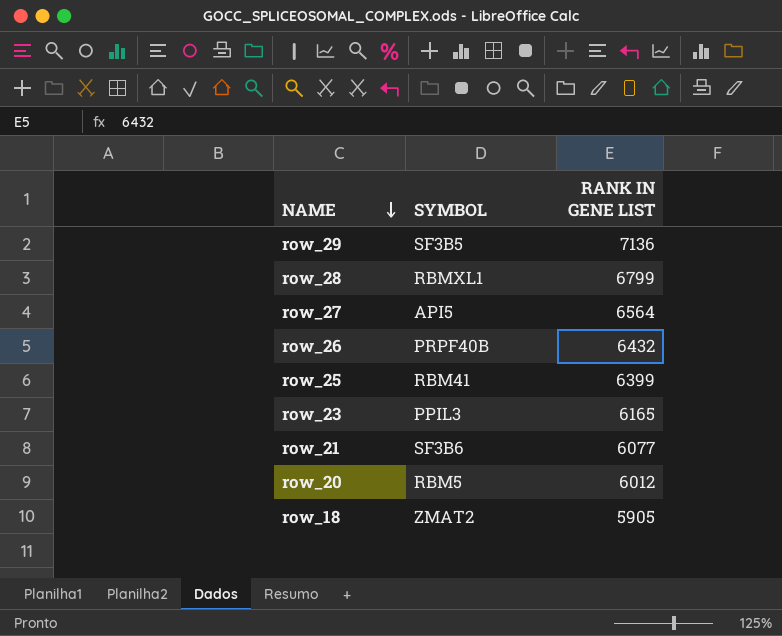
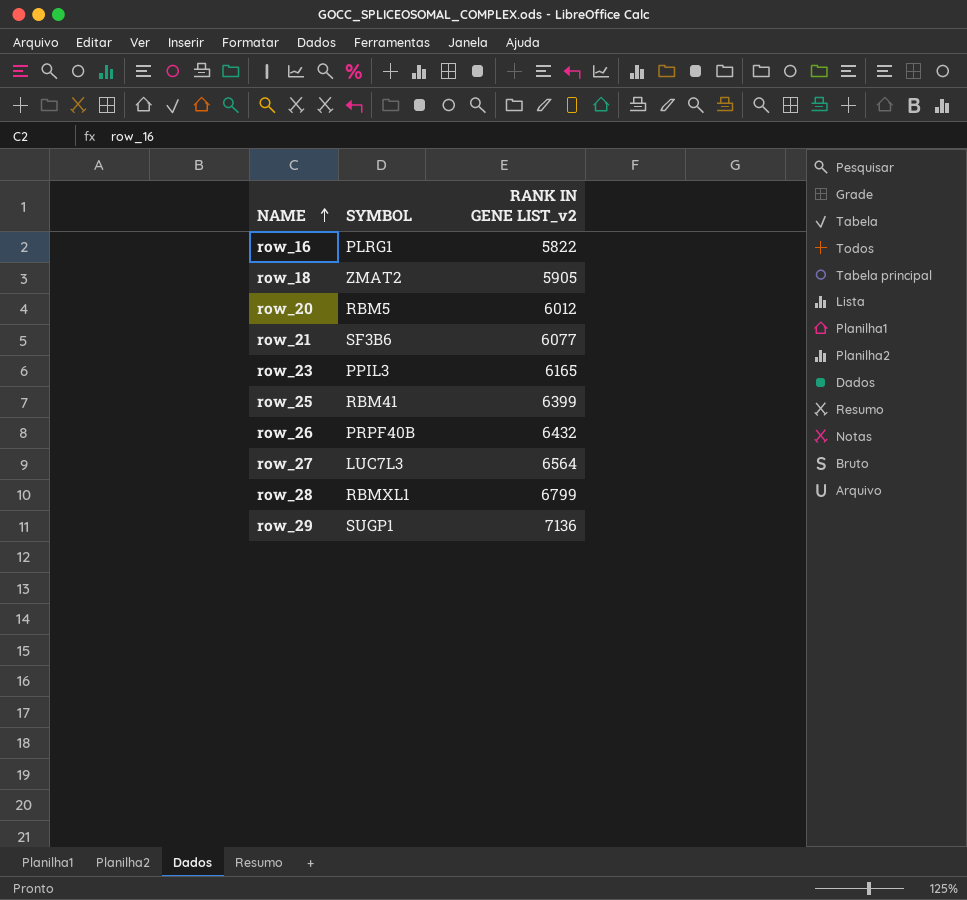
row order: NAME descending -> NAME ascending
column name: RANK IN GENE LIST -> RANK IN GENE LIST_v2
row row_16: none -> PLRG1 | 5822
row_27 | SYMBOL: API5 -> LUC7L3
row_29 | SYMBOL: SF3B5 -> SUGP1

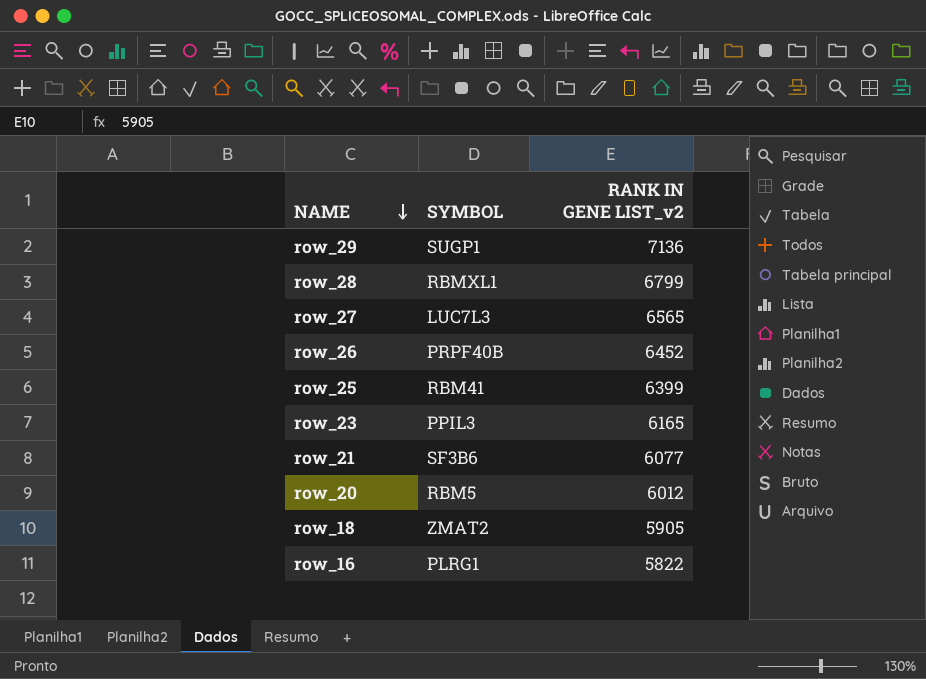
row order: NAME ascending -> NAME descending
row_27 | RANK IN GENE LIST_v2: 6564 -> 6565
row_26 | RANK IN GENE LIST_v2: 6432 -> 6452

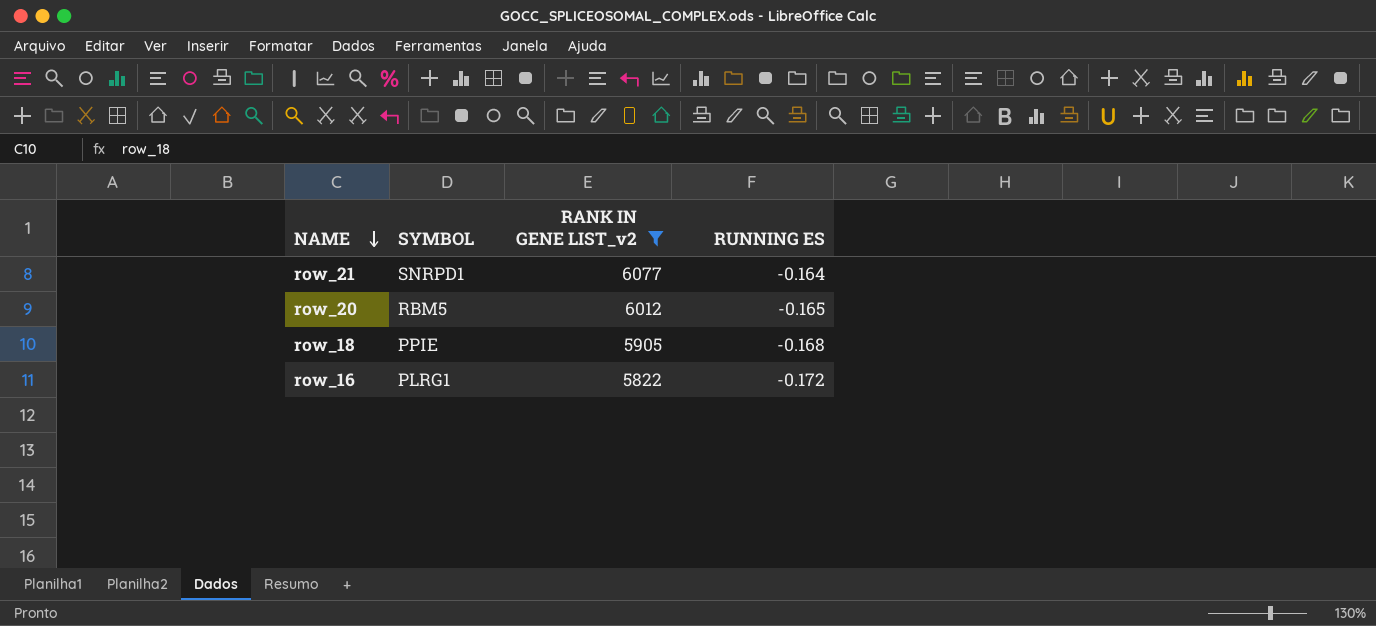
filter: none -> RANK IN GENE LIST_v2 <= 6077
column RUNNING ES | position: none -> 4
row_21 | SYMBOL: SF3B6 -> SNRPD1
row_18 | SYMBOL: ZMAT2 -> PPIE

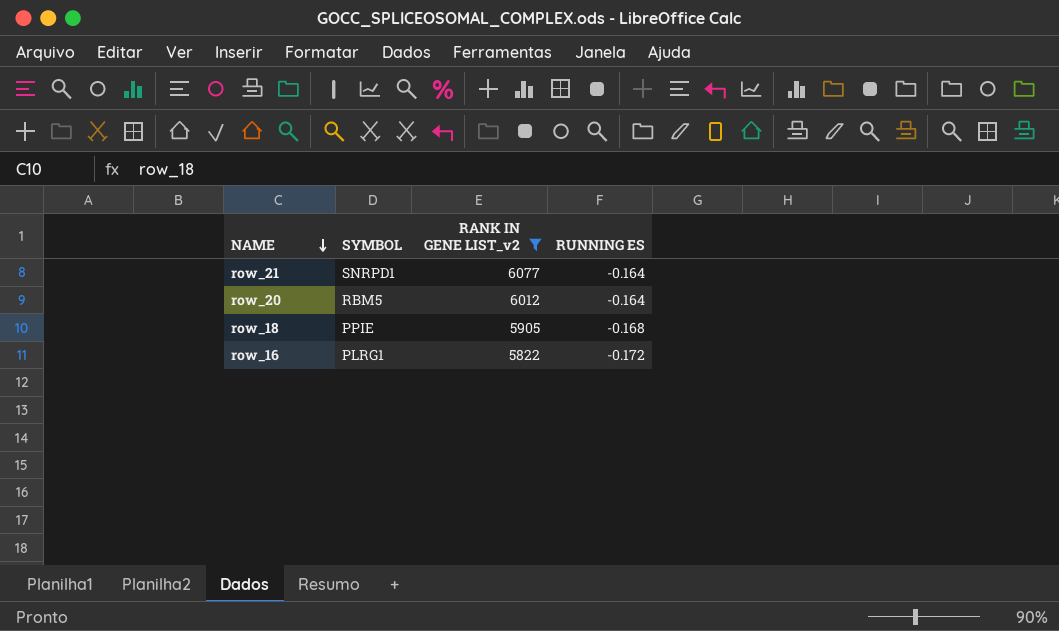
row_20 | RUNNING ES: -0.165 -> -0.164

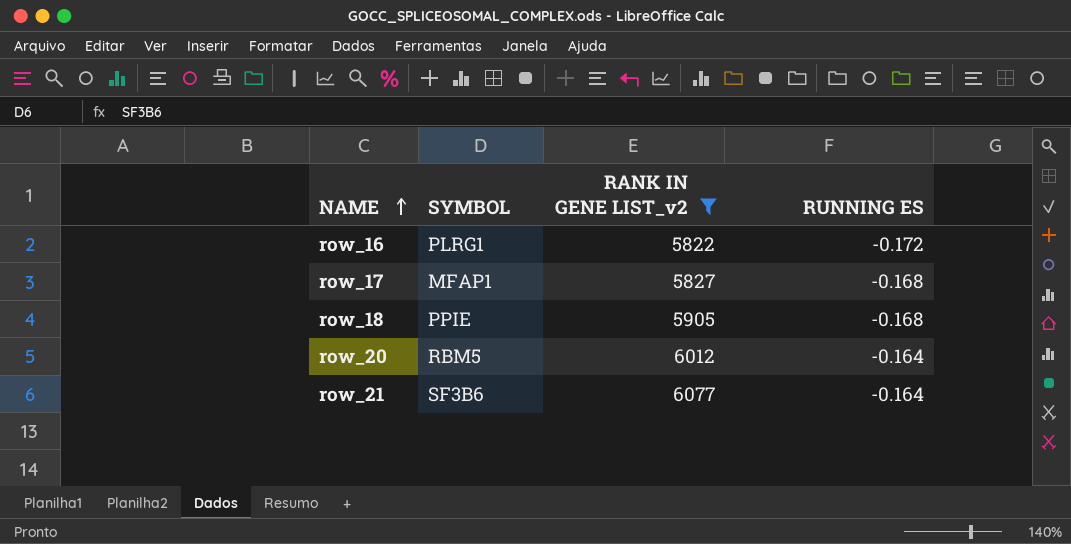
row order: NAME descending -> NAME ascending
row row_17: none -> MFAP1 | 5827 | -0.168
row_21 | SYMBOL: SNRPD1 -> SF3B6

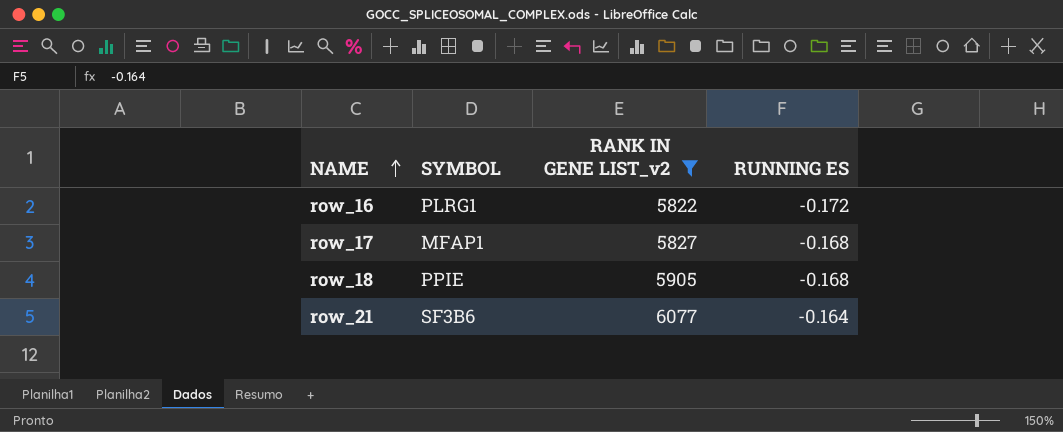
row row_20: RBM5 | 6012 | -0.164 -> none

